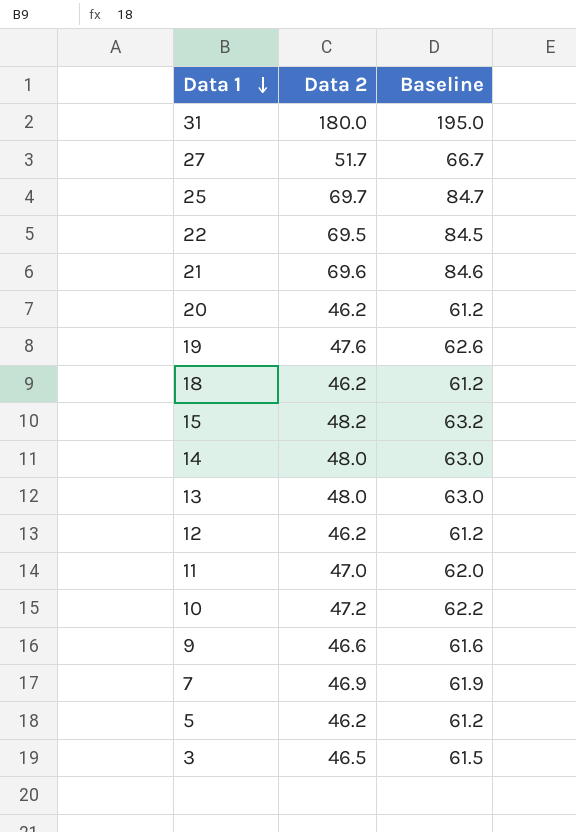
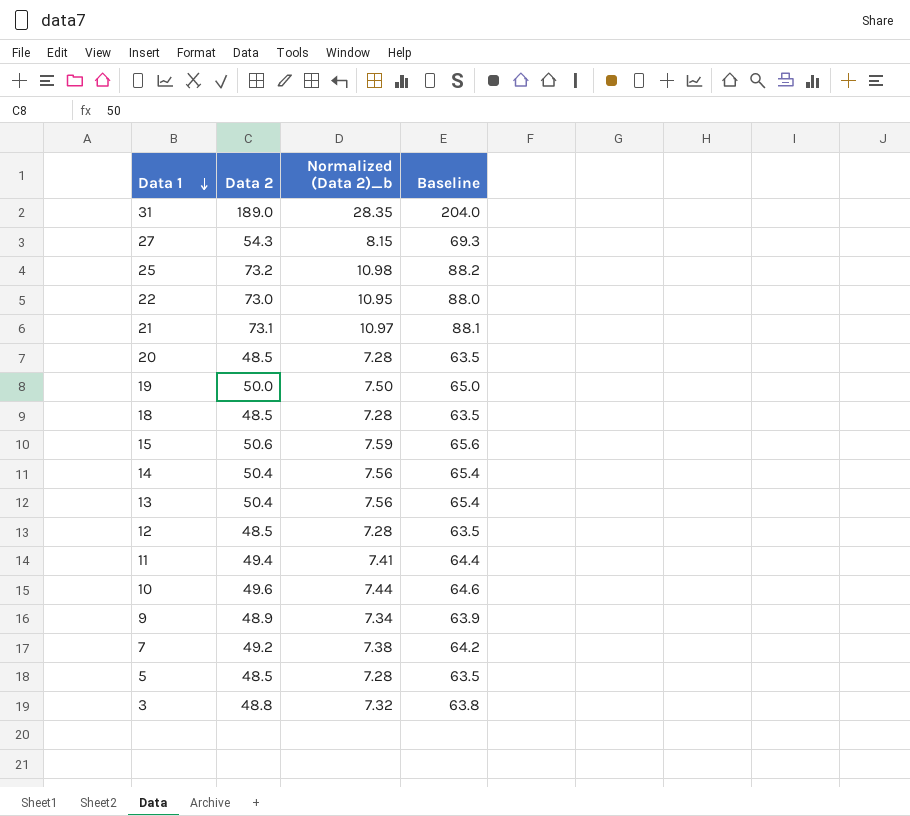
column Normalized (Data 2)_b | formula: none -> [Data 2] * 0.15
31 | Data 2: 180.0 -> 189.0
31 | Baseline: 195.0 -> 204.0
27 | Data 2: 51.7 -> 54.3
27 | Baseline: 66.7 -> 69.3
25 | Data 2: 69.7 -> 73.2
25 | Baseline: 84.7 -> 88.2
22 | Data 2: 69.5 -> 73.0
22 | Baseline: 84.5 -> 88.0
21 | Data 2: 69.6 -> 73.1
21 | Baseline: 84.6 -> 88.1
20 | Data 2: 46.2 -> 48.5
20 | Baseline: 61.2 -> 63.5
19 | Data 2: 47.6 -> 50.0
19 | Baseline: 62.6 -> 65.0
18 | Data 2: 46.2 -> 48.5
18 | Baseline: 61.2 -> 63.5
15 | Data 2: 48.2 -> 50.6
15 | Baseline: 63.2 -> 65.6
14 | Data 2: 48.0 -> 50.4
14 | Baseline: 63.0 -> 65.4
13 | Data 2: 48.0 -> 50.4
13 | Baseline: 63.0 -> 65.4
12 | Data 2: 46.2 -> 48.5
12 | Baseline: 61.2 -> 63.5
11 | Data 2: 47.0 -> 49.4
11 | Baseline: 62.0 -> 64.4
10 | Data 2: 47.2 -> 49.6
10 | Baseline: 62.2 -> 64.6
9 | Data 2: 46.6 -> 48.9
9 | Baseline: 61.6 -> 63.9
7 | Data 2: 46.9 -> 49.2
7 | Baseline: 61.9 -> 64.2
5 | Data 2: 46.2 -> 48.5
5 | Baseline: 61.2 -> 63.5
3 | Data 2: 46.5 -> 48.8
3 | Baseline: 61.5 -> 63.8

